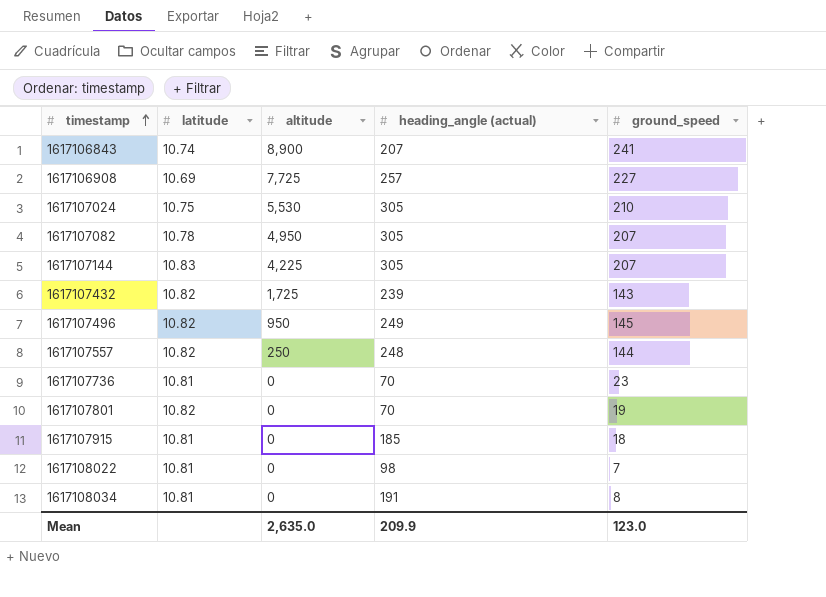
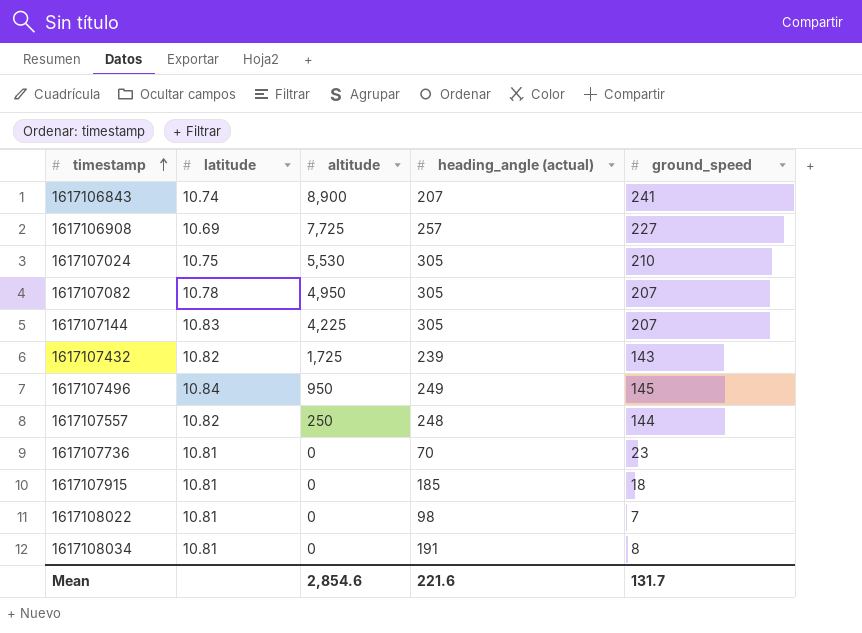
row 1617107801: 10.82 | 0 | 70 | 19 -> none
1617107496 | latitude: 10.82 -> 10.84
Mean | altitude: 2,635.0 -> 2,854.6
Mean | heading_angle (actual): 209.9 -> 221.6
Mean | ground_speed: 123.0 -> 131.7

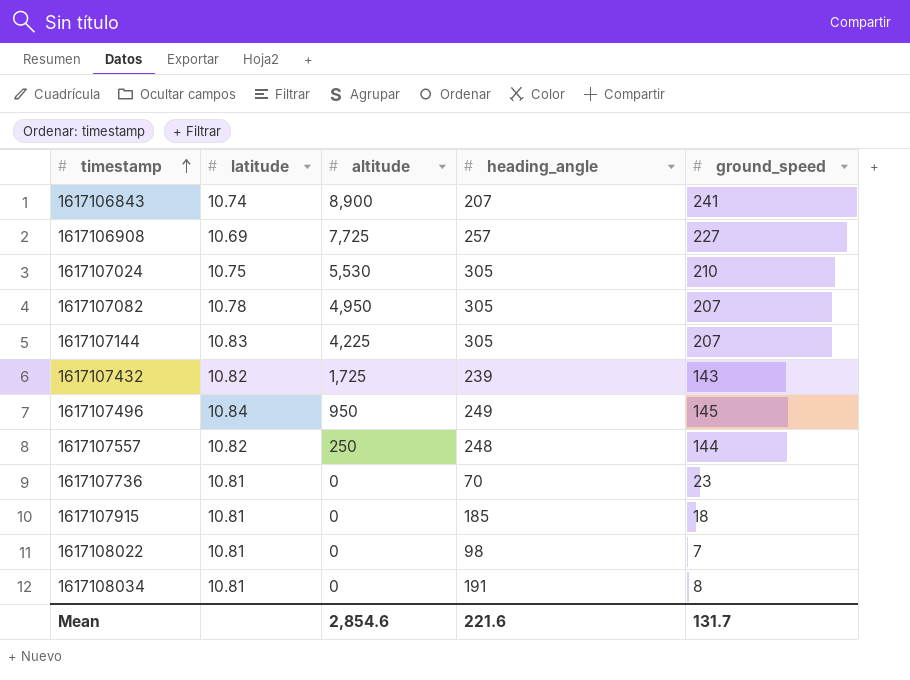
column name: heading_angle (actual) -> heading_angle

